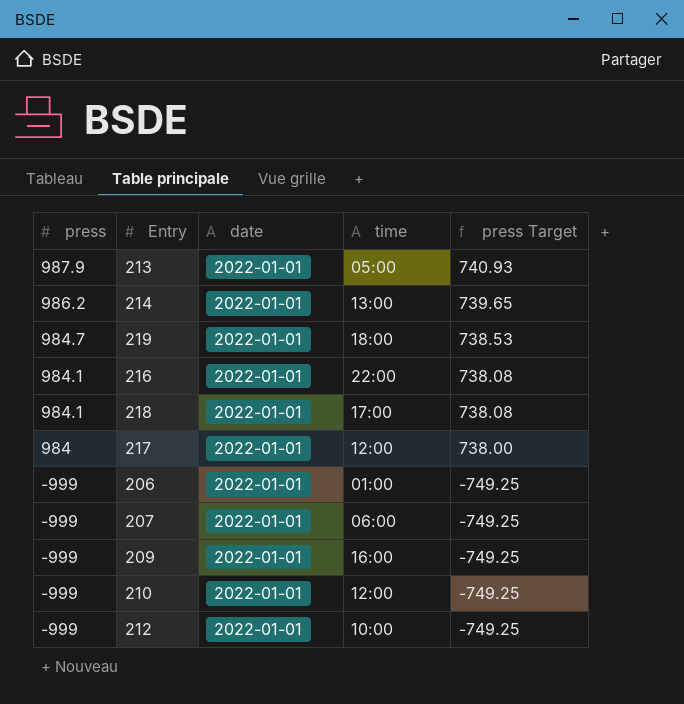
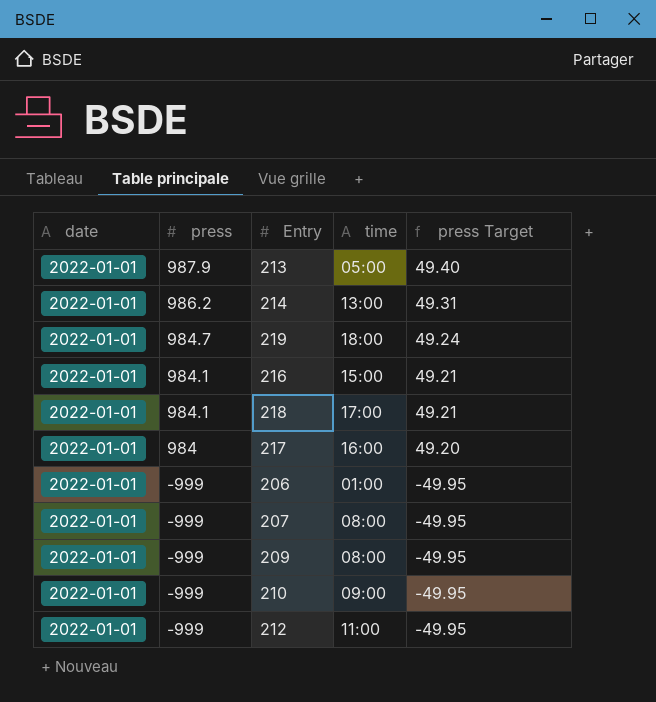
column date | position: 3 -> 1
column press Target | formula: [press] * 0.75 -> [press] * 0.05
216 | time: 22:00 -> 15:00
217 | time: 12:00 -> 16:00
207 | time: 06:00 -> 08:00
209 | time: 16:00 -> 08:00
210 | time: 12:00 -> 09:00
212 | time: 10:00 -> 11:00

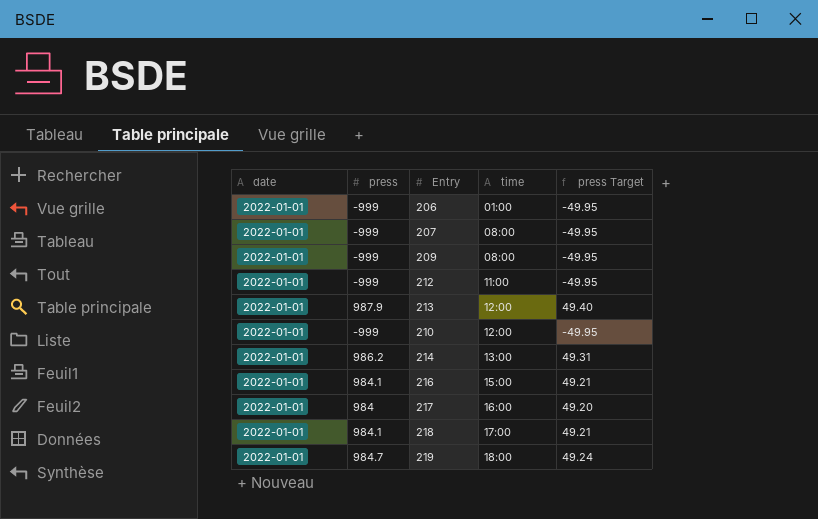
row order: press descending -> time ascending
213 | time: 05:00 -> 12:00
210 | time: 09:00 -> 12:00

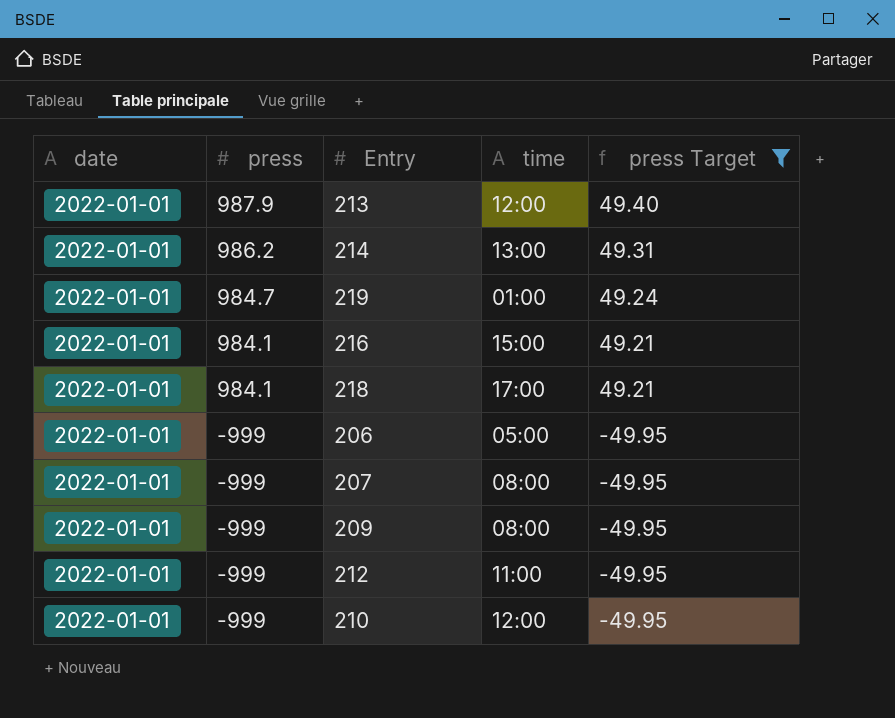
filter: none -> press Target != 49.20
row order: time ascending -> press descending
219 | time: 18:00 -> 01:00
206 | time: 01:00 -> 05:00

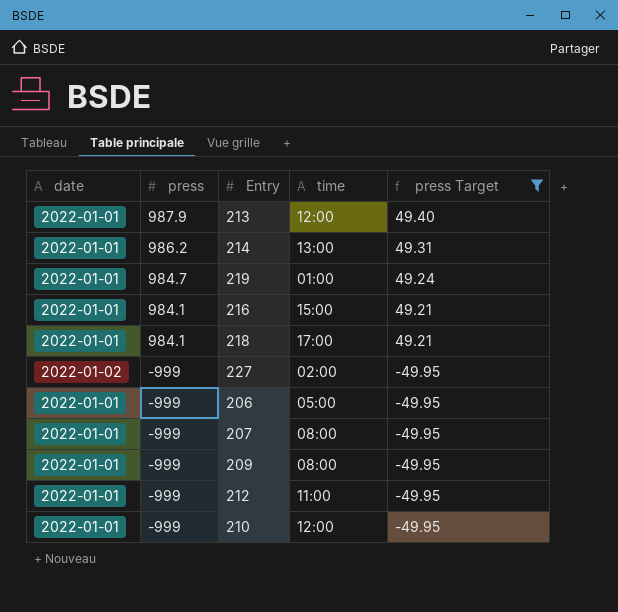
row 227: none -> 2022-01-02 | -999 | 02:00 | -49.95

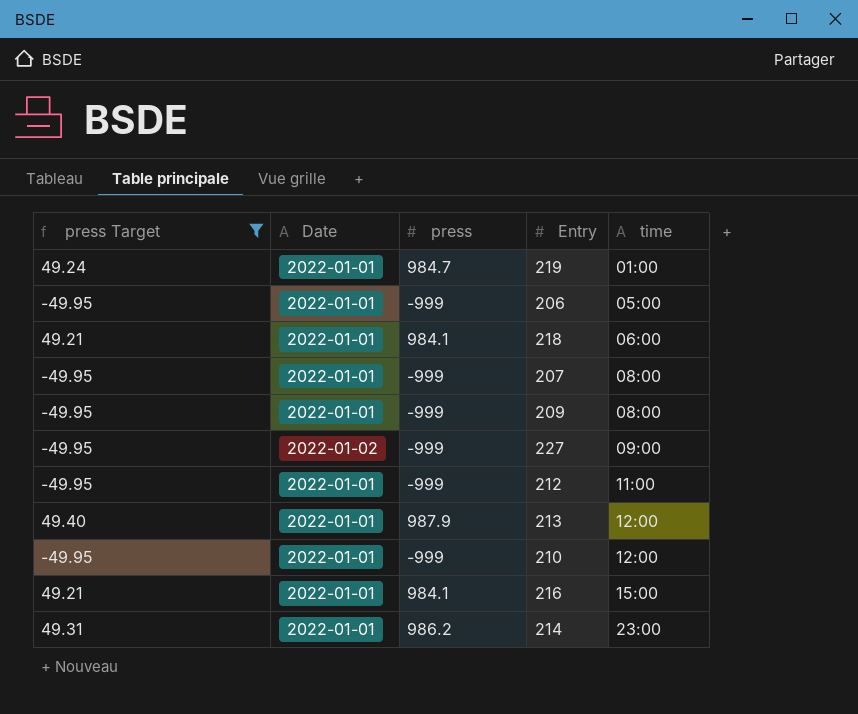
row order: press descending -> time ascending
column press Target | position: 5 -> 1
column name: date -> Date
218 | time: 17:00 -> 06:00
227 | time: 02:00 -> 09:00
214 | time: 13:00 -> 23:00

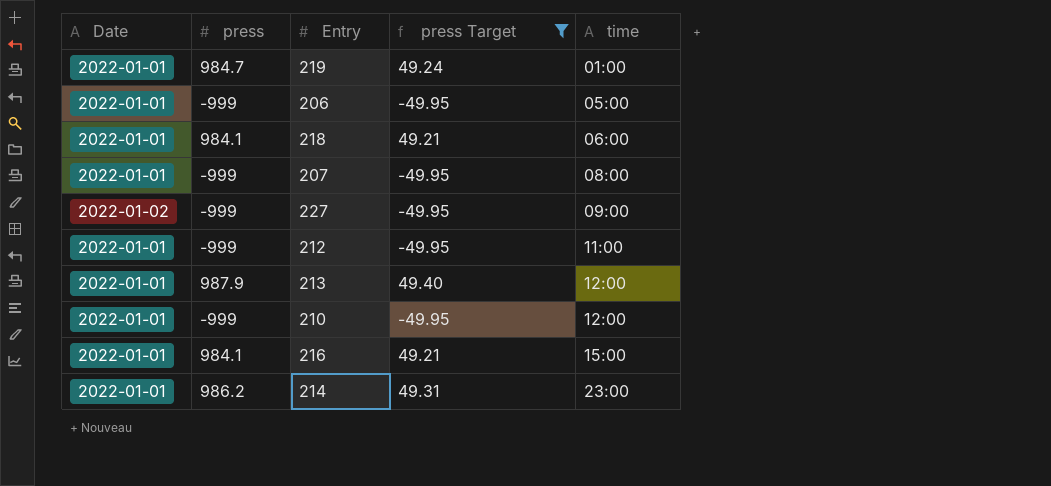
column press Target | position: 1 -> 4
row 209: -49.95 | 2022-01-01 | -999 | 08:00 -> none

